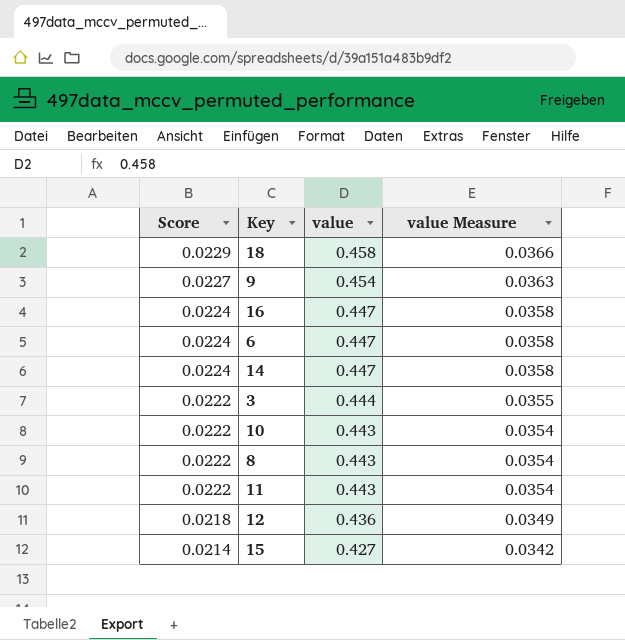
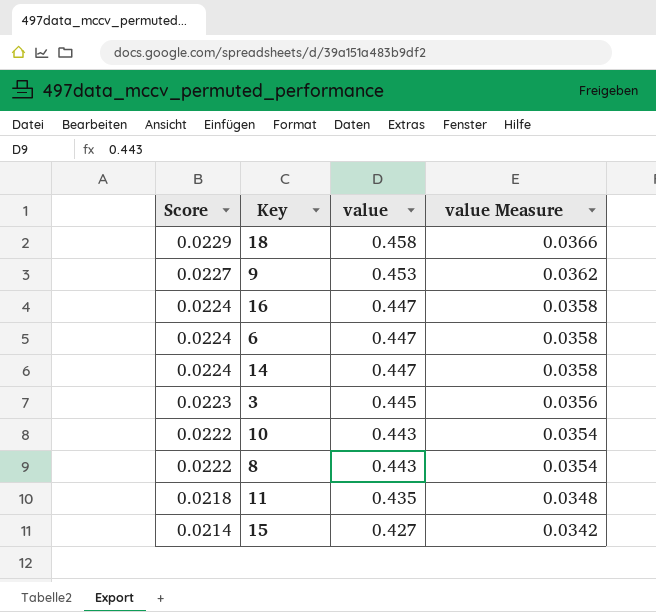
row 12: 0.0218 | 0.436 | 0.0349 -> none
9 | value: 0.454 -> 0.453
9 | value Measure: 0.0363 -> 0.0362
3 | Score: 0.0222 -> 0.0223
3 | value: 0.444 -> 0.445
3 | value Measure: 0.0355 -> 0.0356
11 | Score: 0.0222 -> 0.0218
11 | value: 0.443 -> 0.435
11 | value Measure: 0.0354 -> 0.0348

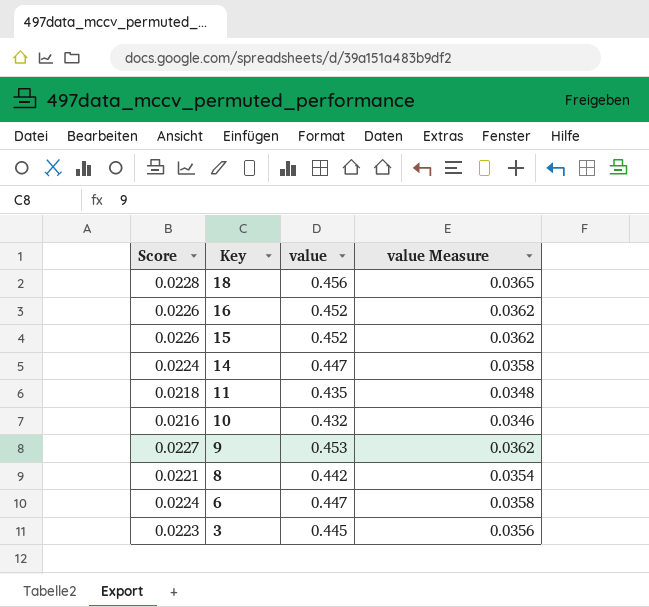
row order: Score descending -> Key descending
18 | Score: 0.0229 -> 0.0228
18 | value: 0.458 -> 0.456
18 | value Measure: 0.0366 -> 0.0365
16 | Score: 0.0224 -> 0.0226
16 | value: 0.447 -> 0.452
16 | value Measure: 0.0358 -> 0.0362
15 | Score: 0.0214 -> 0.0226
15 | value: 0.427 -> 0.452
15 | value Measure: 0.0342 -> 0.0362
10 | Score: 0.0222 -> 0.0216
10 | value: 0.443 -> 0.432
10 | value Measure: 0.0354 -> 0.0346
8 | Score: 0.0222 -> 0.0221
8 | value: 0.443 -> 0.442

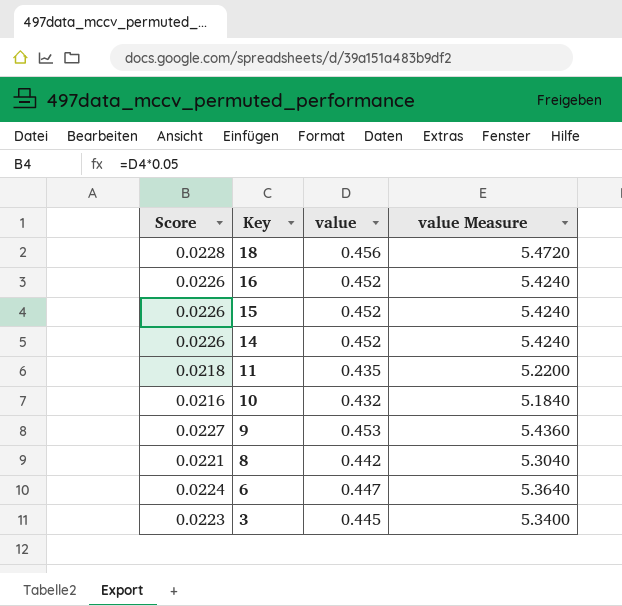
column value Measure | formula: [value] * 0.08 -> [value] * 12
14 | Score: 0.0224 -> 0.0226
14 | value: 0.447 -> 0.452

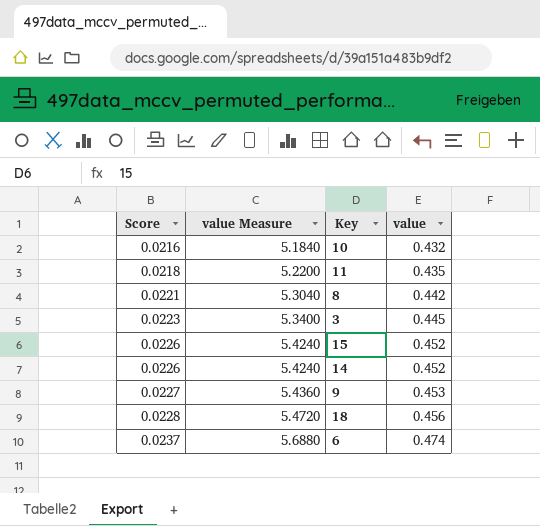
row order: Key descending -> Score ascending
column value Measure | position: 4 -> 2
row 16: 0.0226 | 0.452 | 5.4240 -> none
6 | Score: 0.0224 -> 0.0237
6 | value Measure: 5.3640 -> 5.6880
6 | value: 0.447 -> 0.474

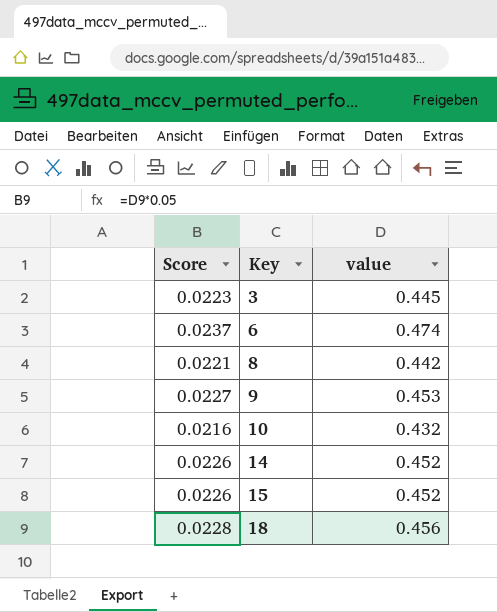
row order: Score ascending -> Key ascending
column value Measure | formula: [value] * 12 -> none
row 11: 0.0218 | 5.2200 | 0.435 -> none

